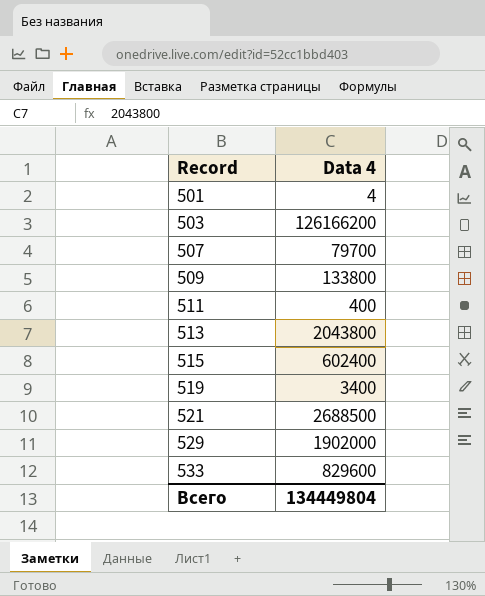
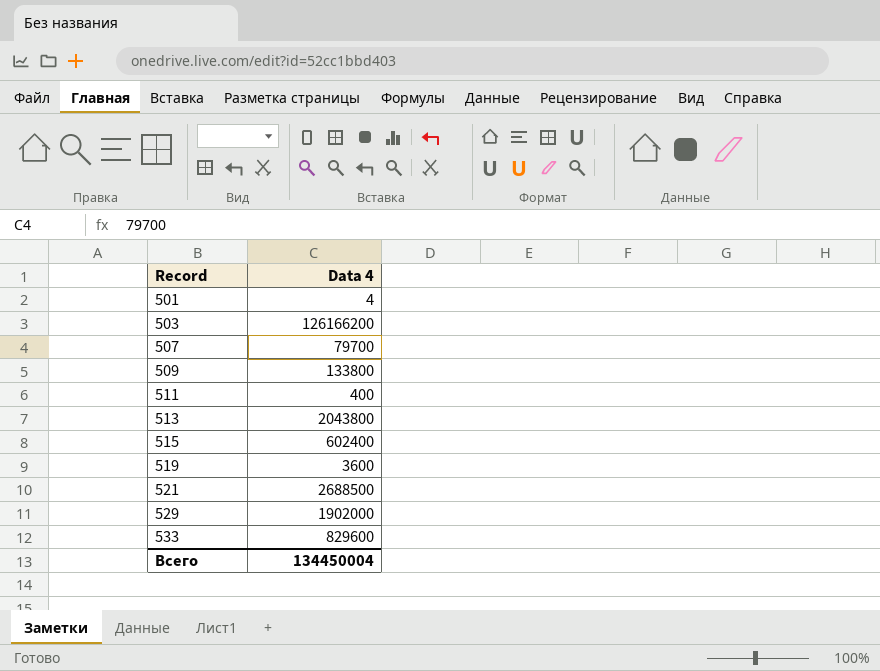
519 | Data 4: 3400 -> 3600
Всего | Data 4: 134449804 -> 134450004

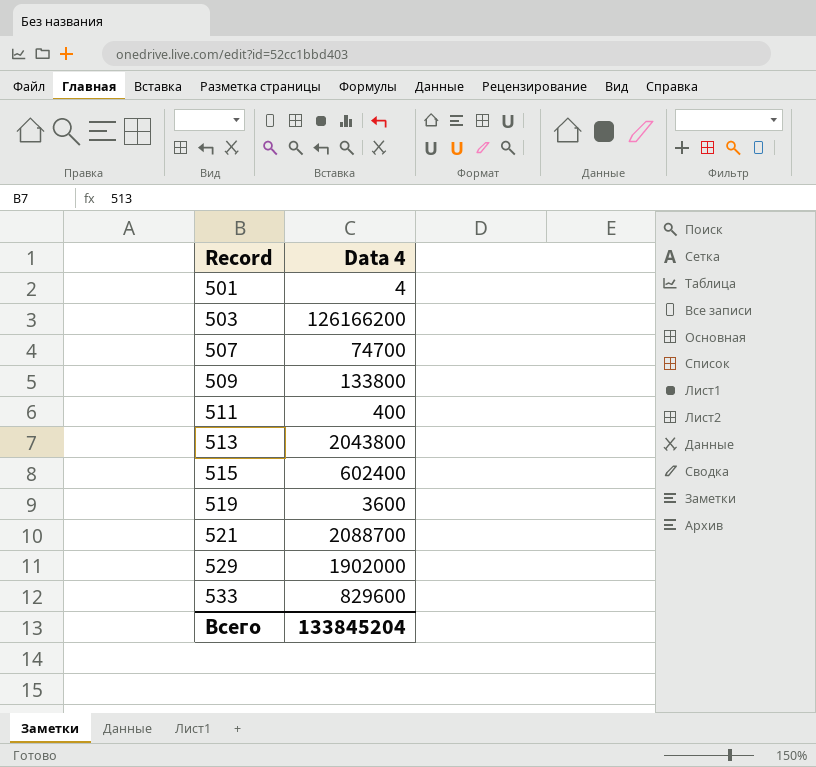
507 | Data 4: 79700 -> 74700
521 | Data 4: 2688500 -> 2088700
Всего | Data 4: 134450004 -> 133845204

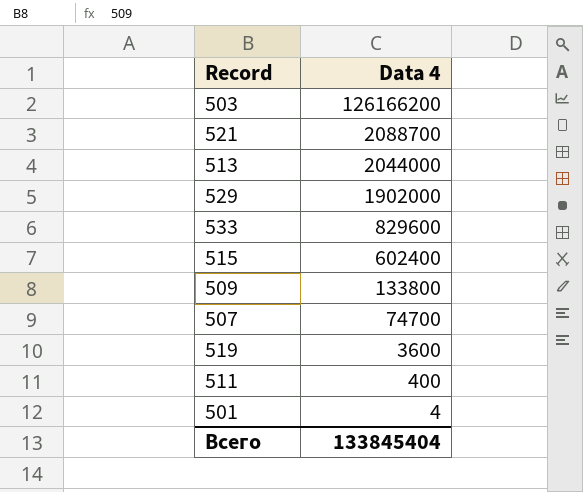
row order: Record ascending -> Data 4 descending
513 | Data 4: 2043800 -> 2044000
Всего | Data 4: 133845204 -> 133845404

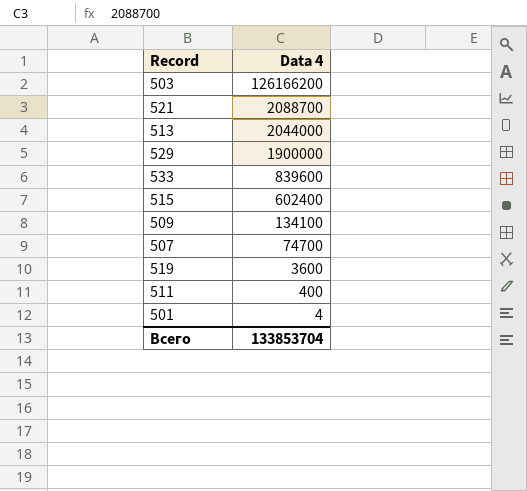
529 | Data 4: 1902000 -> 1900000
533 | Data 4: 829600 -> 839600
509 | Data 4: 133800 -> 134100
Всего | Data 4: 133845404 -> 133853704

